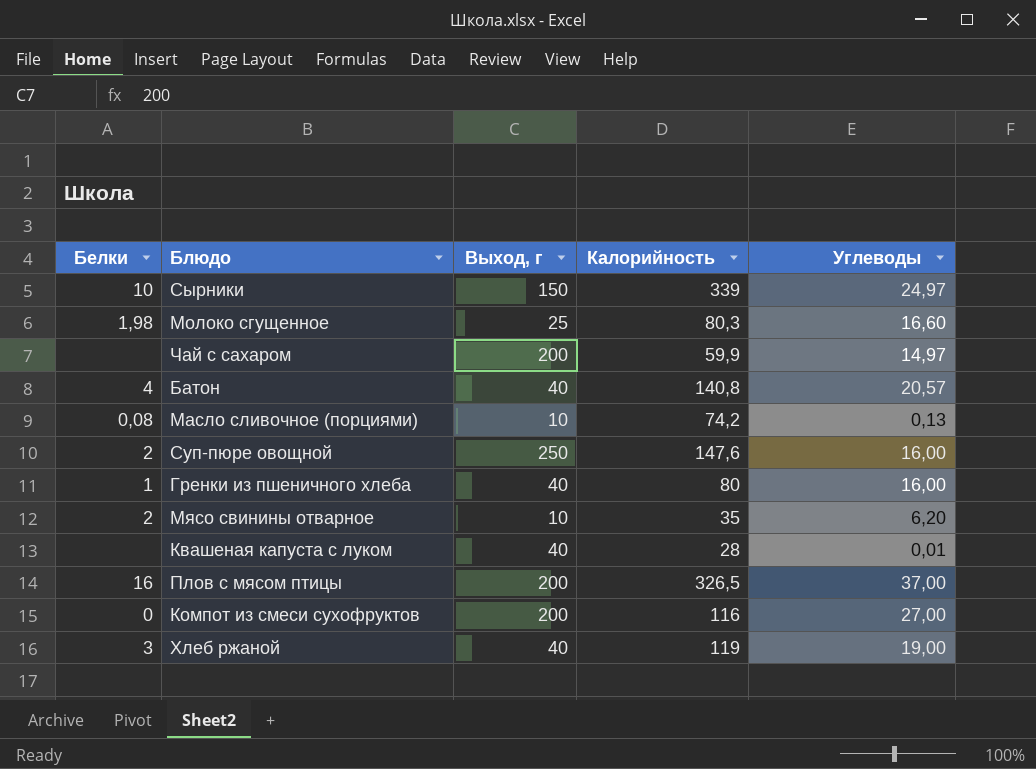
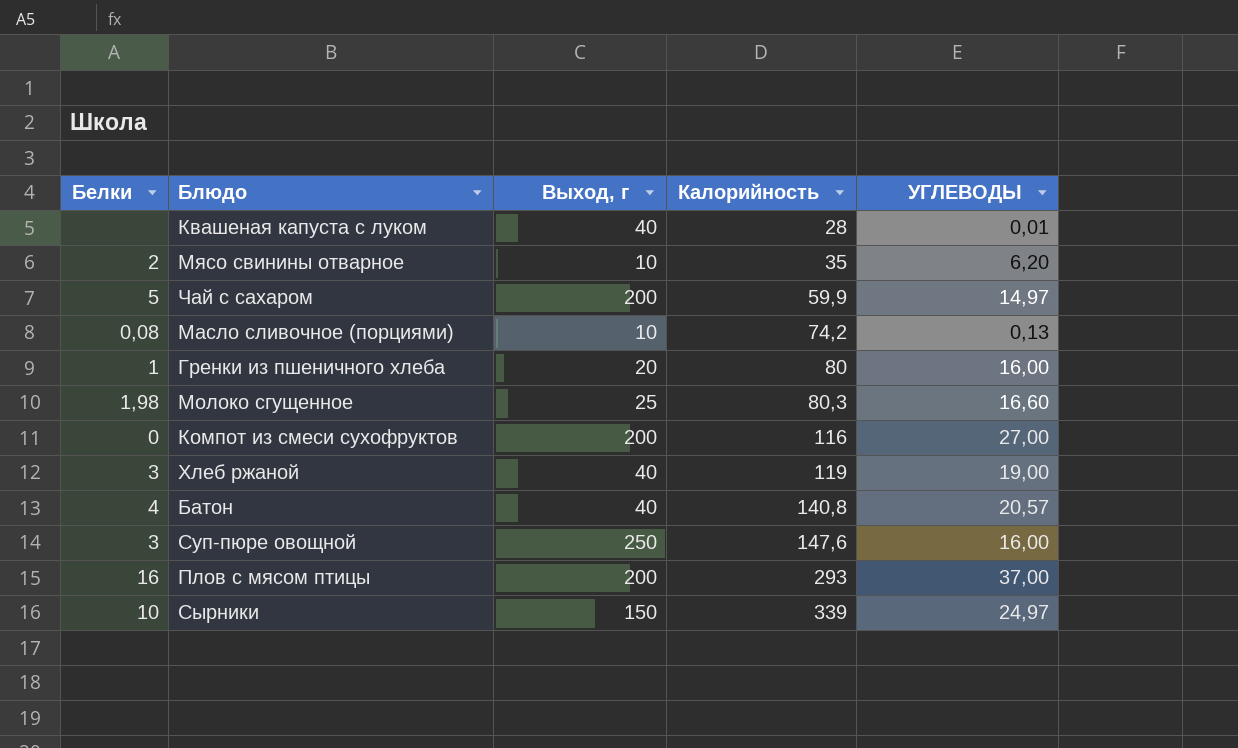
row order: none -> Калорийность ascending
column name: Углеводы -> УГЛЕВОДЫ
Чай с сахаром | Белки: none -> 5
Гренки из пшеничного хлеба | Выход, г: 40 -> 20
Суп-пюре овощной | Белки: 2 -> 3
Плов с мясом птицы | Калорийность: 326,5 -> 293

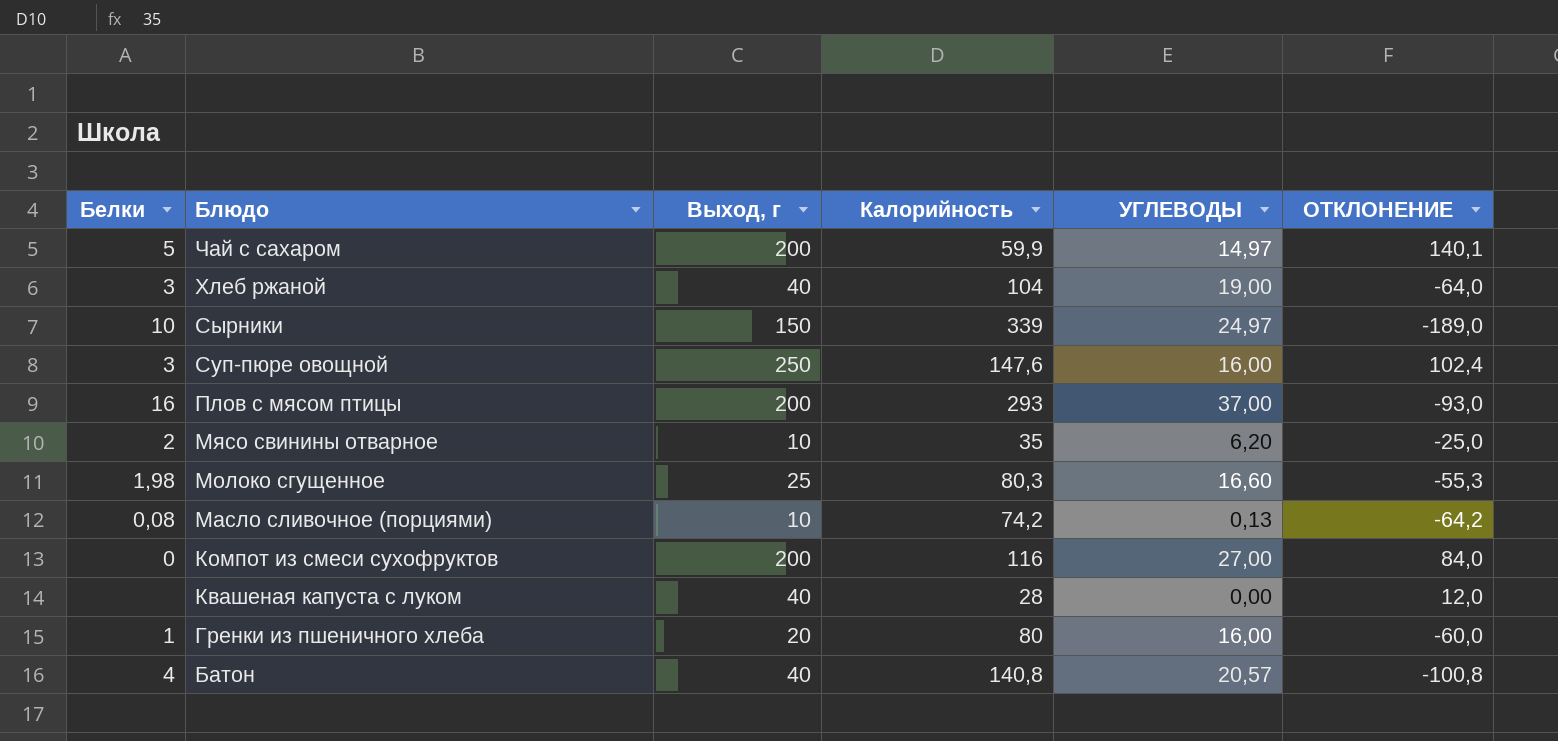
row order: Калорийность ascending -> Блюдо descending
column ОТКЛОНЕНИЕ | formula: none -> [Выход, г] - [Калорийность]
Хлеб ржаной | Калорийность: 119 -> 104
Квашеная капуста с луком | УГЛЕВОДЫ: 0,01 -> 0,00

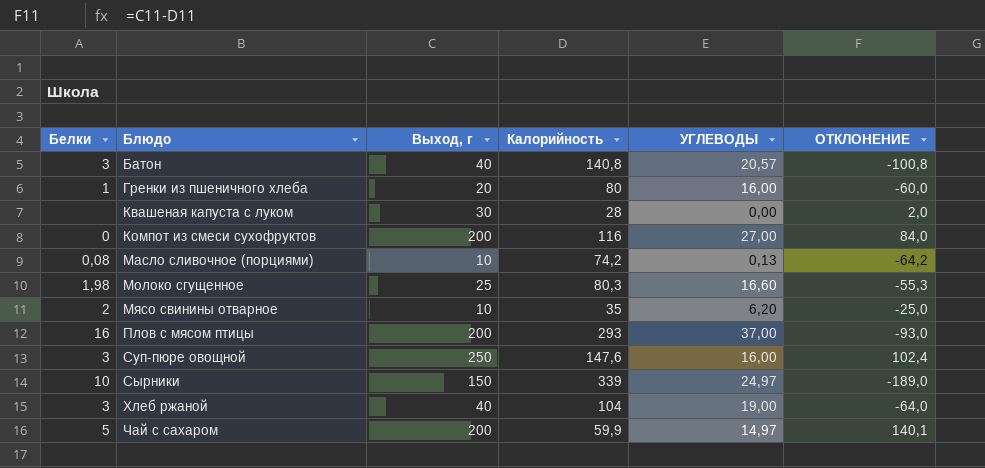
row order: Блюдо descending -> Блюдо ascending
Батон | Белки: 4 -> 3
Квашеная капуста с луком | Выход, г: 40 -> 30
Квашеная капуста с луком | ОТКЛОНЕНИЕ: 12,0 -> 2,0

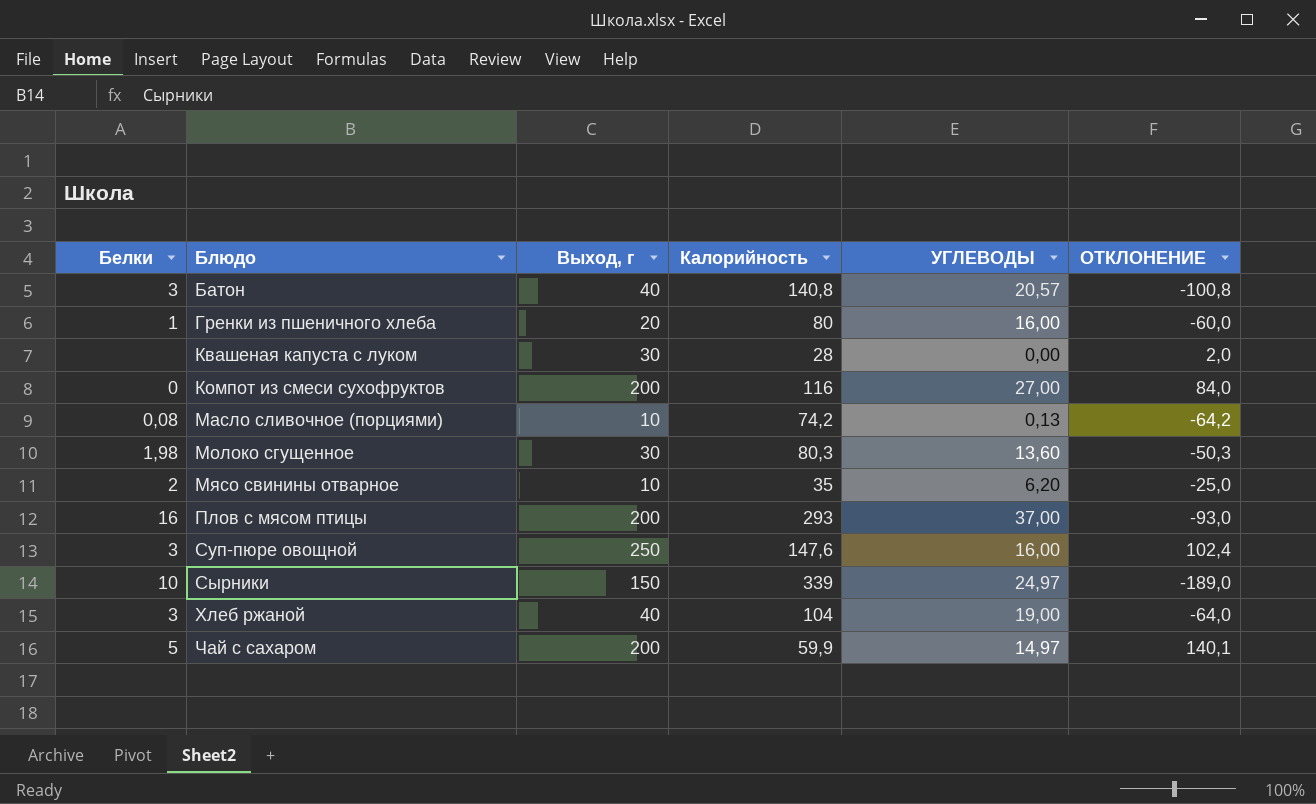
Молоко сгущенное | Выход, г: 25 -> 30
Молоко сгущенное | УГЛЕВОДЫ: 16,60 -> 13,60
Молоко сгущенное | ОТКЛОНЕНИЕ: -55,3 -> -50,3

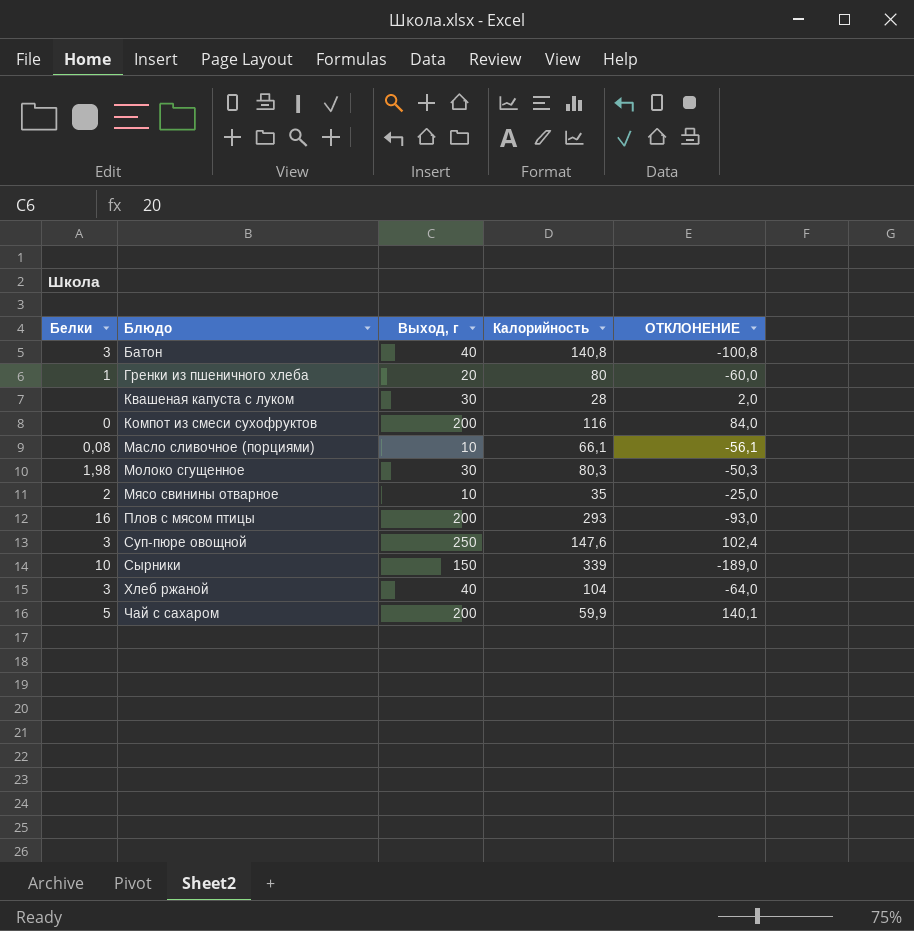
column УГЛЕВОДЫ | position: 5 -> none
Масло сливочное (порциями) | Калорийность: 74,2 -> 66,1
Масло сливочное (порциями) | ОТКЛОНЕНИЕ: -64,2 -> -56,1

